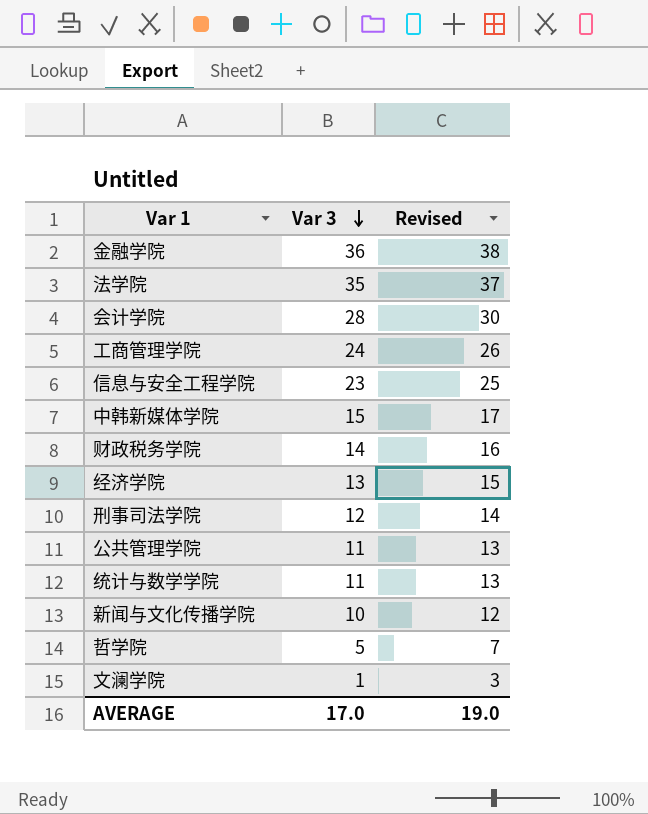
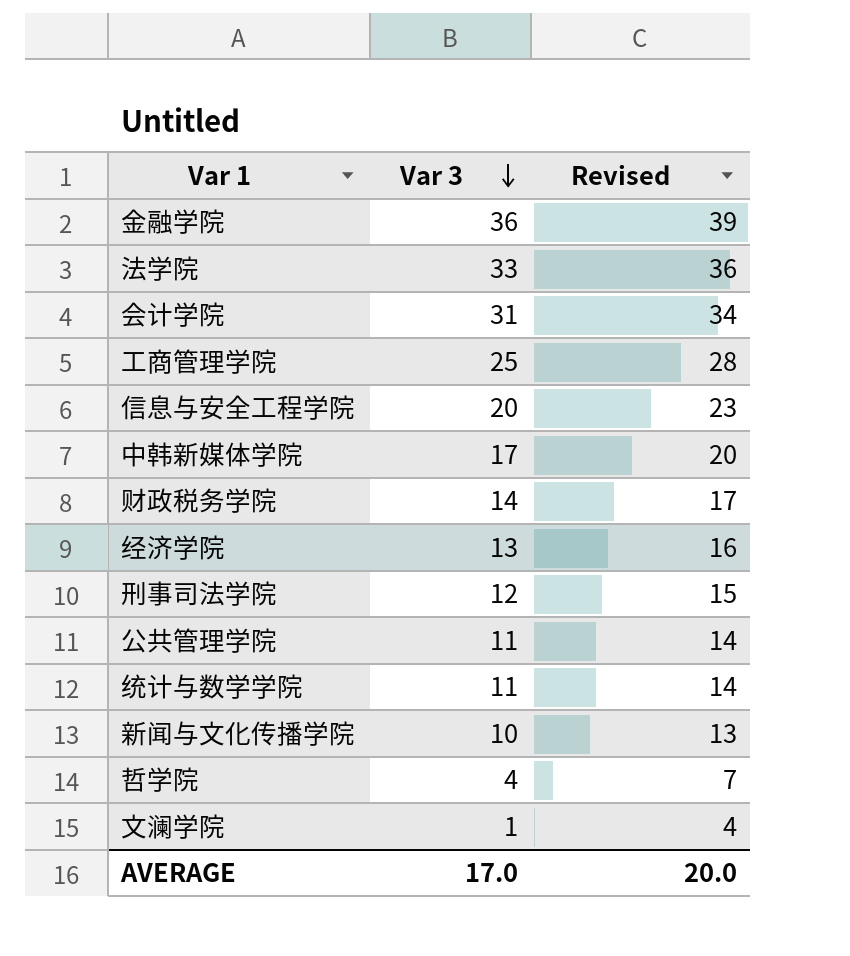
column Revised | formula: [Var 3] + 2 -> [Var 3] + 3
法学院 | Var 3: 35 -> 33
会计学院 | Var 3: 28 -> 31
工商管理学院 | Var 3: 24 -> 25
信息与安全工程学院 | Var 3: 23 -> 20
中韩新媒体学院 | Var 3: 15 -> 17
哲学院 | Var 3: 5 -> 4
AVERAGE | Revised: 19.0 -> 20.0

